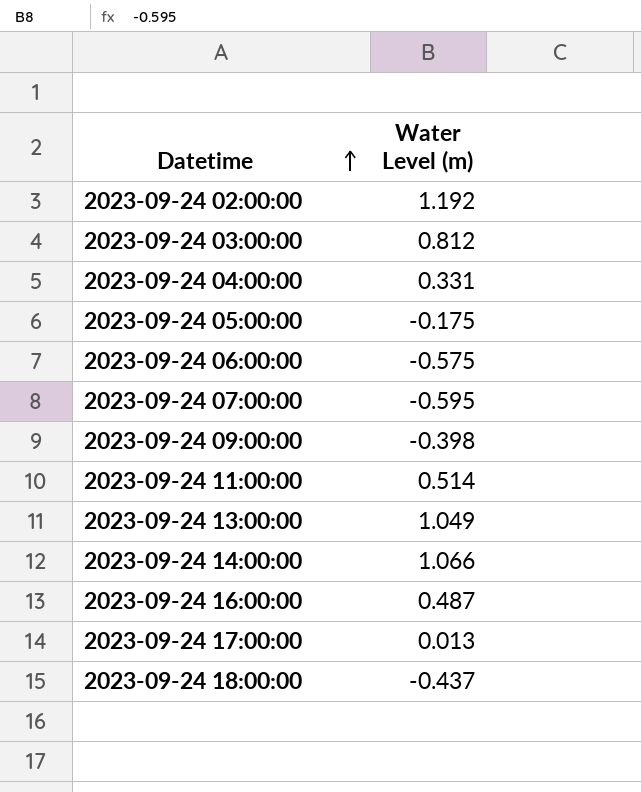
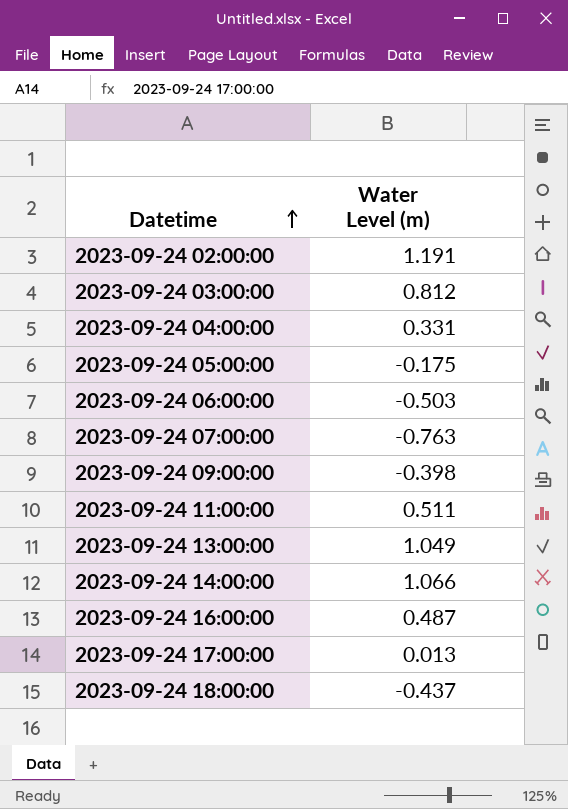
2023-09-24 02:00:00 | Water Level (m): 1.192 -> 1.191
2023-09-24 06:00:00 | Water Level (m): -0.575 -> -0.503
2023-09-24 07:00:00 | Water Level (m): -0.595 -> -0.763
2023-09-24 11:00:00 | Water Level (m): 0.514 -> 0.511

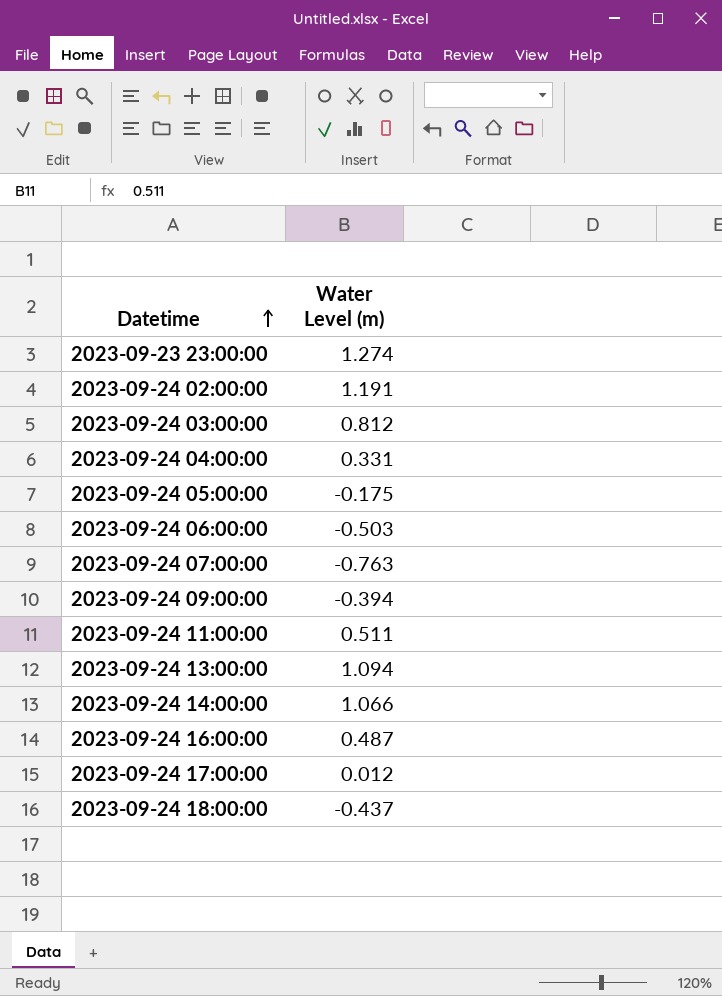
row 2023-09-23 23:00:00: none -> 1.274
2023-09-24 09:00:00 | Water Level (m): -0.398 -> -0.394
2023-09-24 13:00:00 | Water Level (m): 1.049 -> 1.094
2023-09-24 17:00:00 | Water Level (m): 0.013 -> 0.012

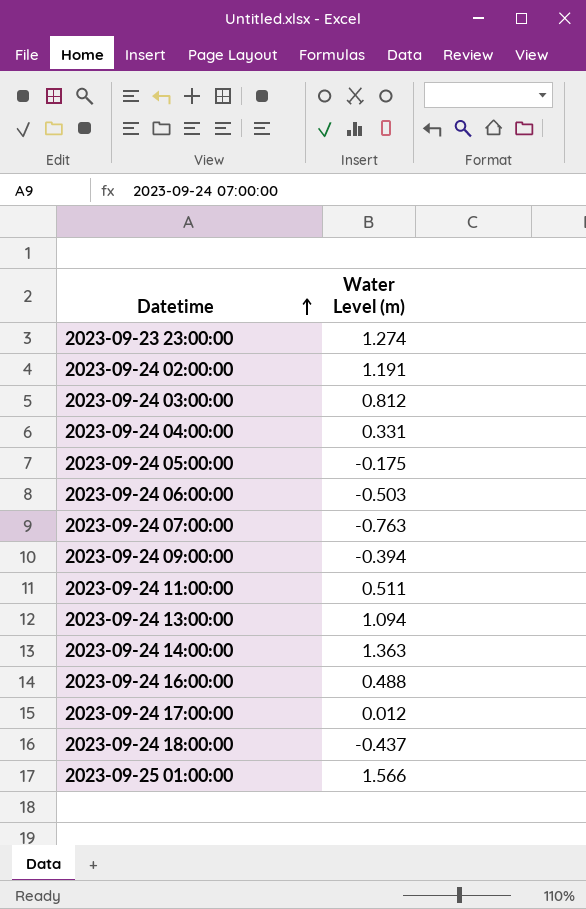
2023-09-24 14:00:00 | Water Level (m): 1.066 -> 1.363
2023-09-24 16:00:00 | Water Level (m): 0.487 -> 0.488
row 2023-09-25 01:00:00: none -> 1.566

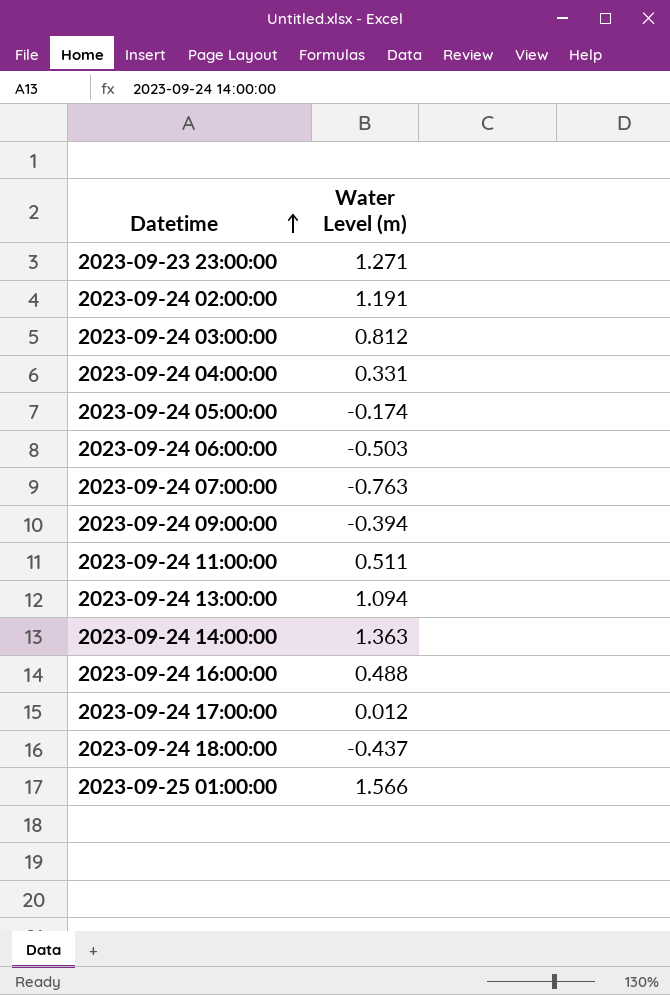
2023-09-23 23:00:00 | Water Level (m): 1.274 -> 1.271
2023-09-24 05:00:00 | Water Level (m): -0.175 -> -0.174

